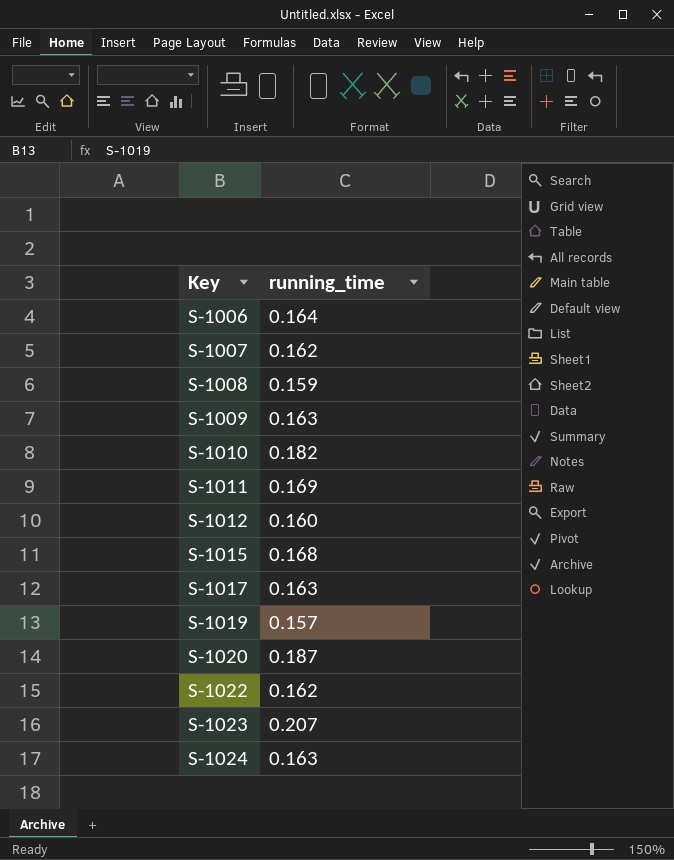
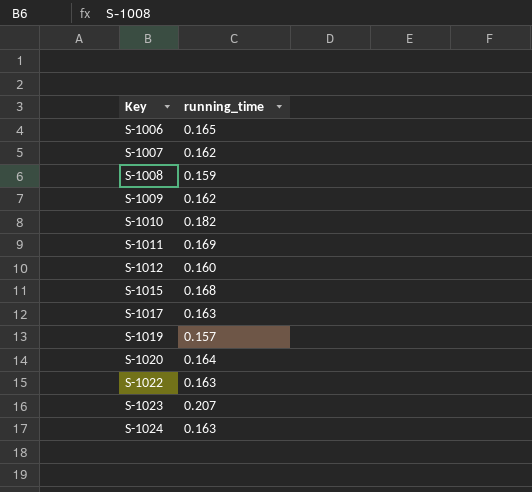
S-1006 | running_time: 0.164 -> 0.165
S-1009 | running_time: 0.163 -> 0.162
S-1020 | running_time: 0.187 -> 0.164
S-1022 | running_time: 0.162 -> 0.163

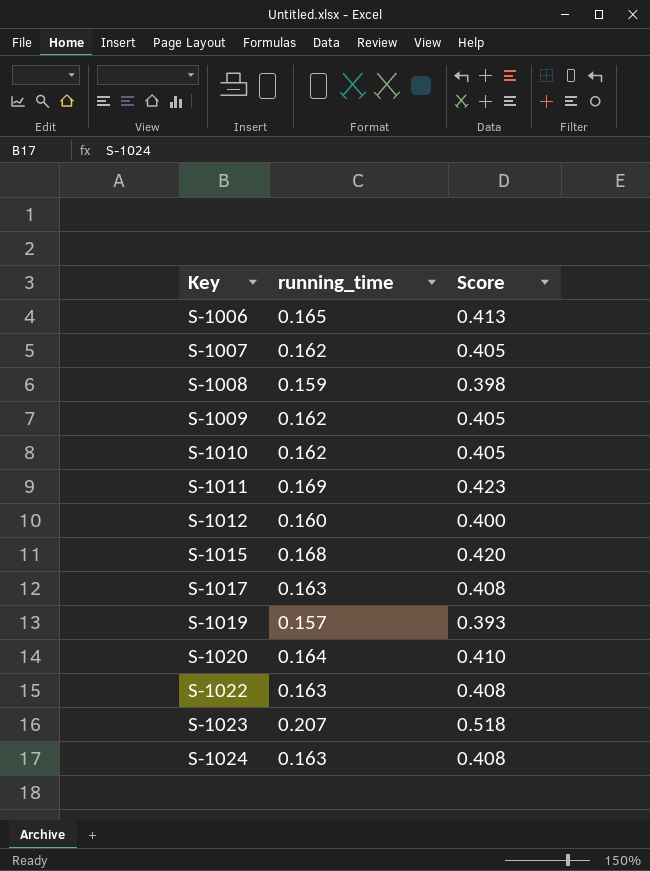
column Score | formula: none -> [running_time] * 2.5
S-1010 | running_time: 0.182 -> 0.162

